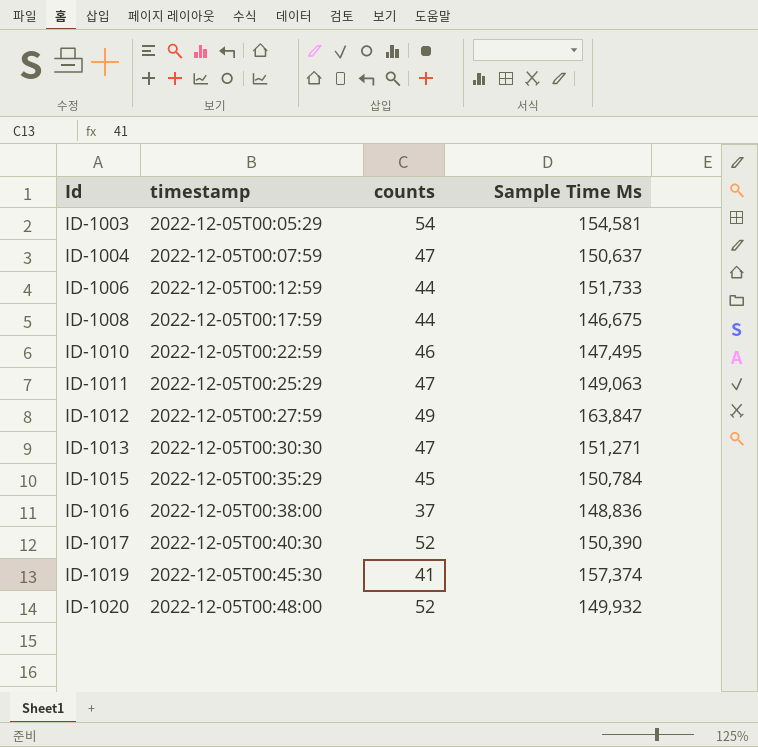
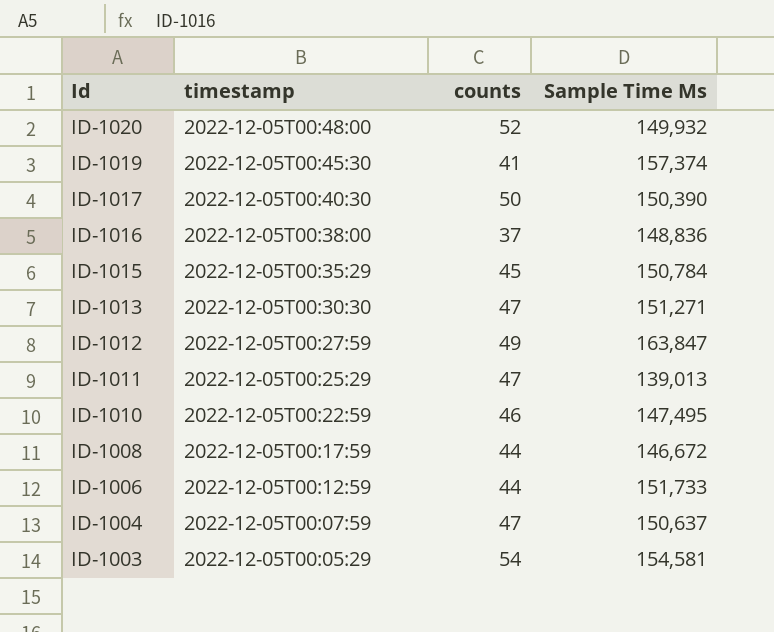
row order: Id ascending -> Id descending
ID-1017 | counts: 52 -> 50
ID-1011 | Sample Time Ms: 149,063 -> 139,013
ID-1008 | Sample Time Ms: 146,675 -> 146,672

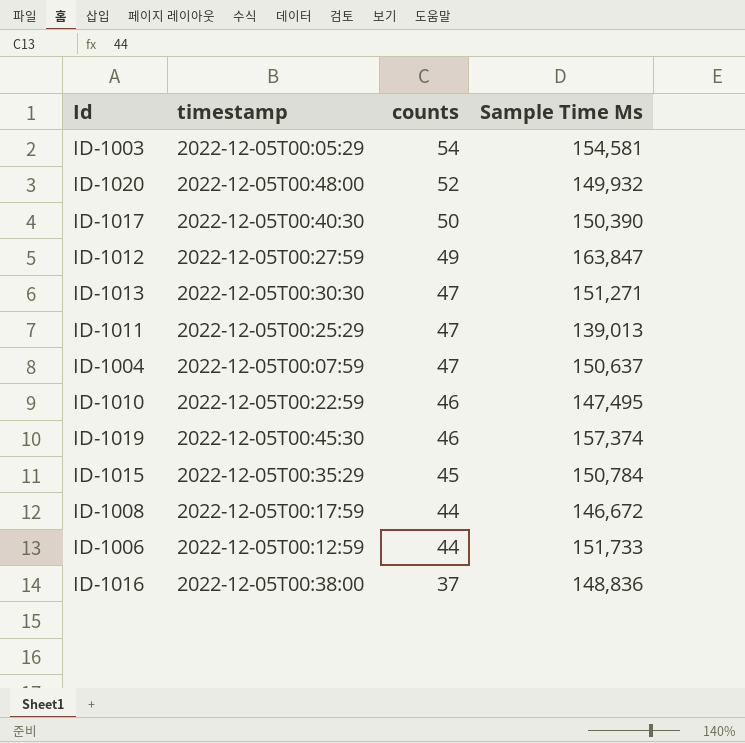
row order: Id descending -> counts descending
ID-1019 | counts: 41 -> 46

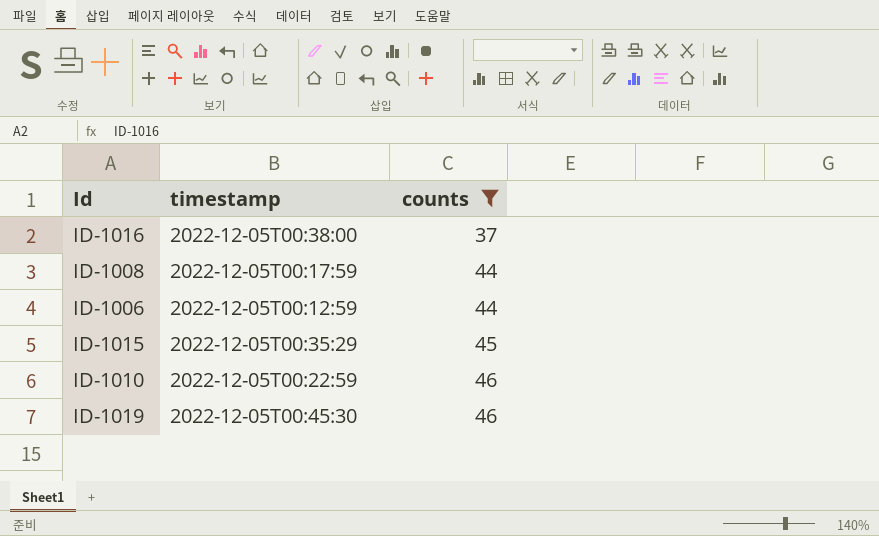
filter: none -> counts <= 46
row order: counts descending -> counts ascending
column Sample Time Ms | position: 4 -> none

